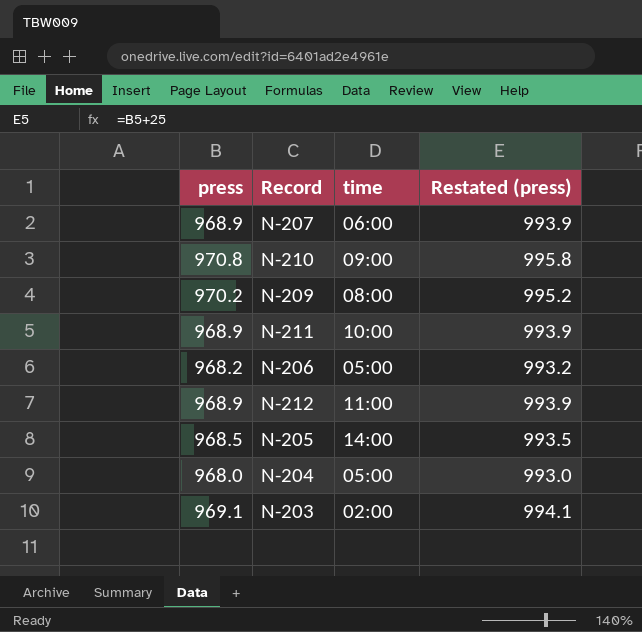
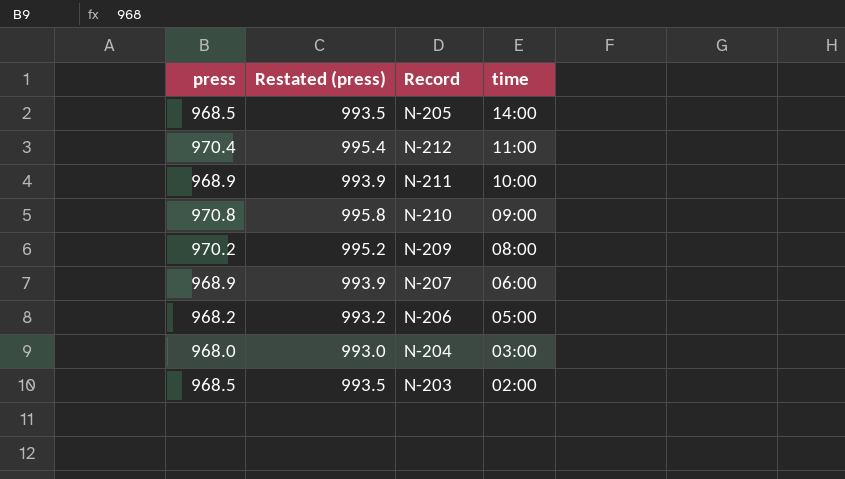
row order: none -> time descending
column Restated (press) | position: 4 -> 2
N-212 | press: 968.9 -> 970.4
N-212 | Restated (press): 993.9 -> 995.4
N-204 | time: 05:00 -> 03:00
N-203 | press: 969.1 -> 968.5
N-203 | Restated (press): 994.1 -> 993.5

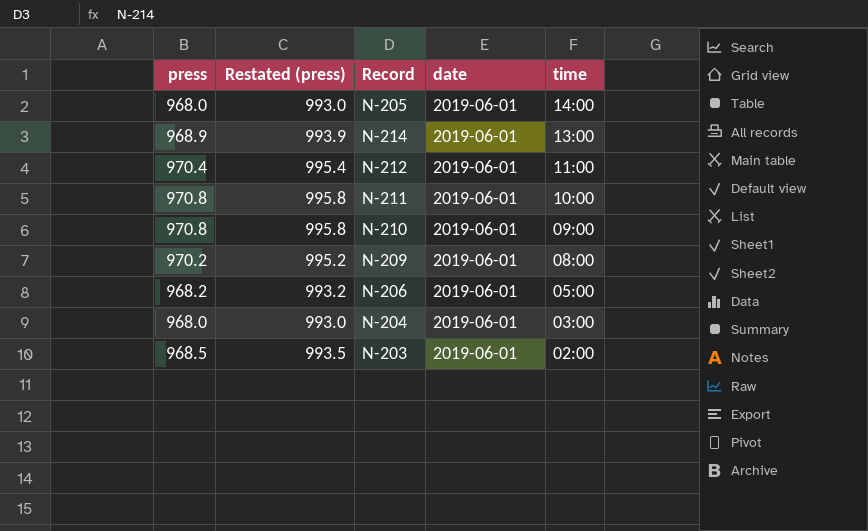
column date | position: none -> 4
row N-207: 968.9 | 993.9 | 06:00 -> none
N-205 | press: 968.5 -> 968.0
N-205 | Restated (press): 993.5 -> 993.0
row N-214: none -> 968.9 | 993.9 | 2019-06-01 | 13:00
N-211 | press: 968.9 -> 970.8
N-211 | Restated (press): 993.9 -> 995.8

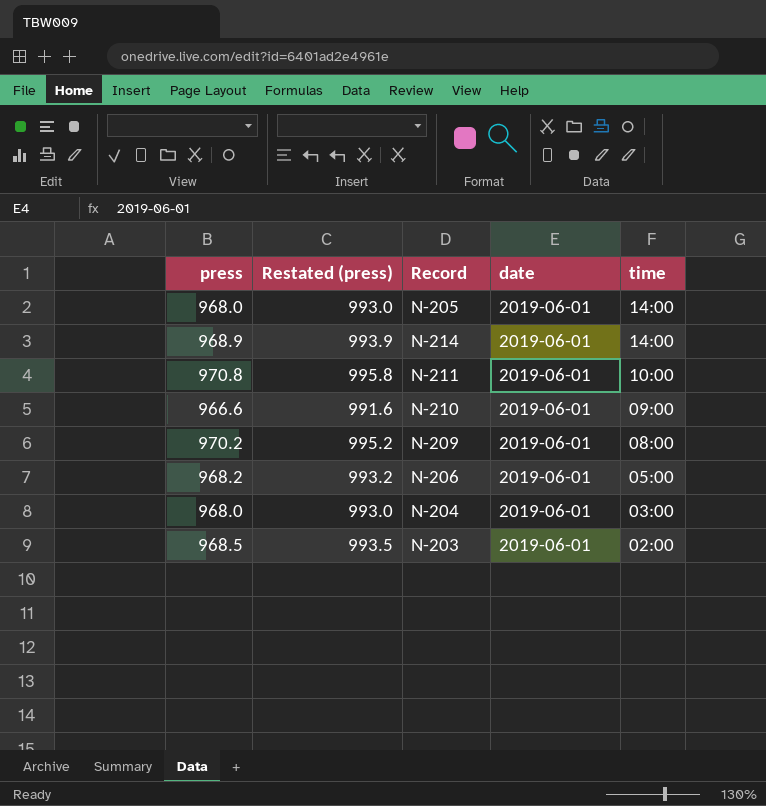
row N-212: 970.4 | 995.4 | 2019-06-01 | 11:00 -> none
N-214 | time: 13:00 -> 14:00
N-210 | press: 970.8 -> 966.6
N-210 | Restated (press): 995.8 -> 991.6

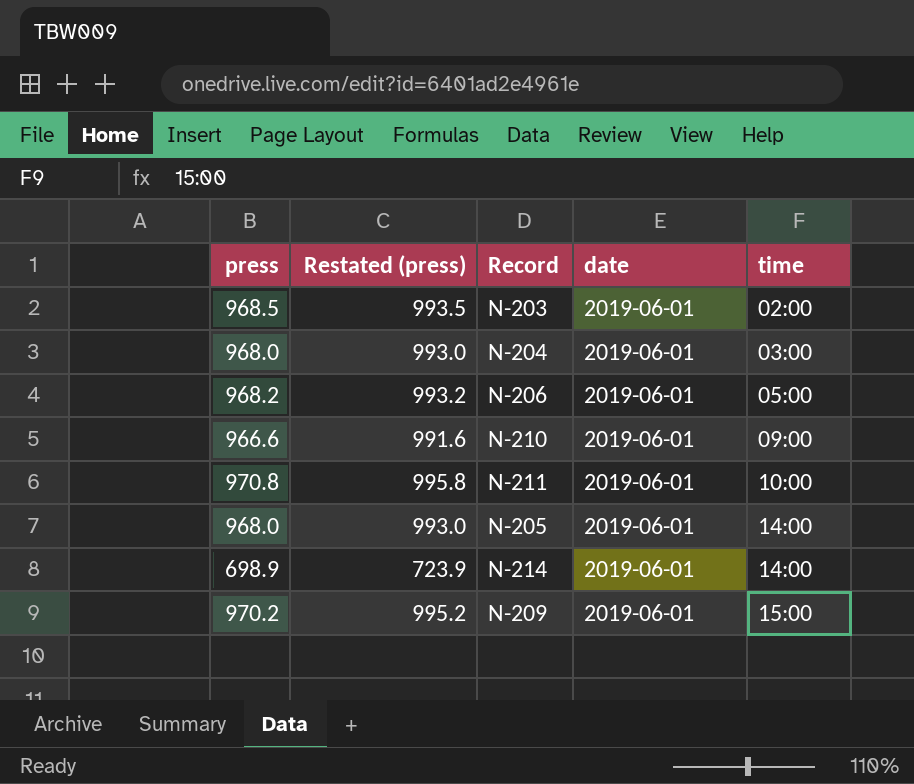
row order: time descending -> time ascending
N-214 | press: 968.9 -> 698.9
N-214 | Restated (press): 993.9 -> 723.9
N-209 | time: 08:00 -> 15:00

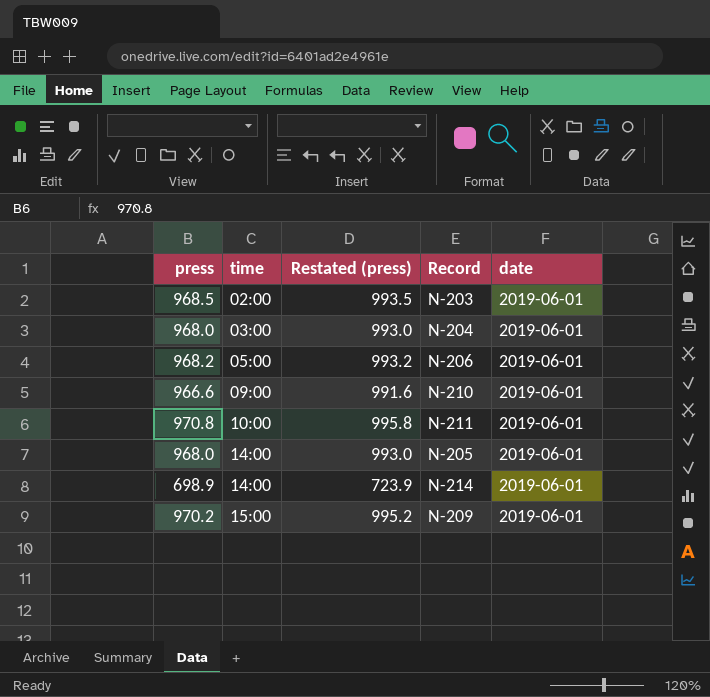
column time | position: 5 -> 2

